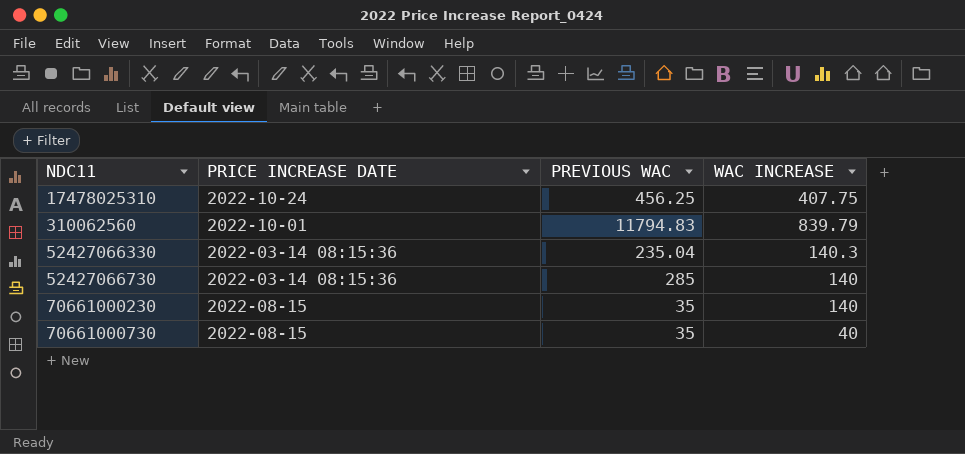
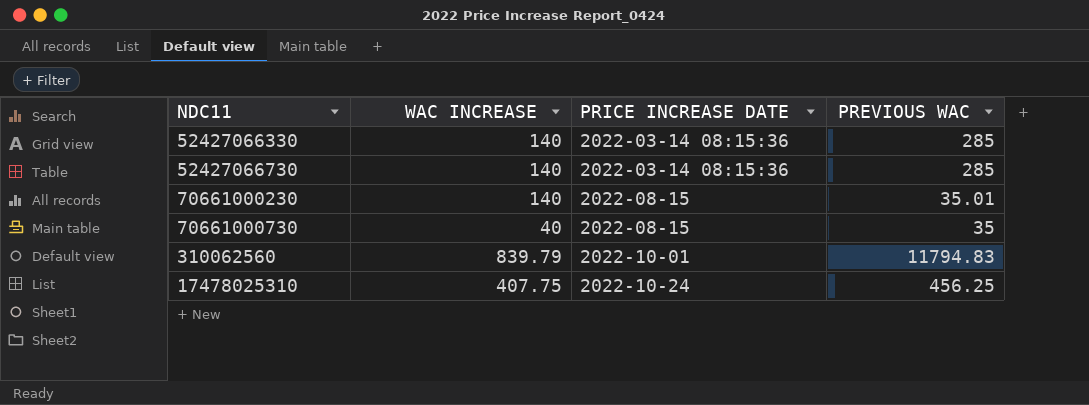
row order: none -> PRICE INCREASE DATE ascending
column WAC INCREASE | position: 4 -> 2
52427066330 | WAC INCREASE: 140.3 -> 140
52427066330 | PREVIOUS WAC: 235.04 -> 285
70661000230 | PREVIOUS WAC: 35 -> 35.01

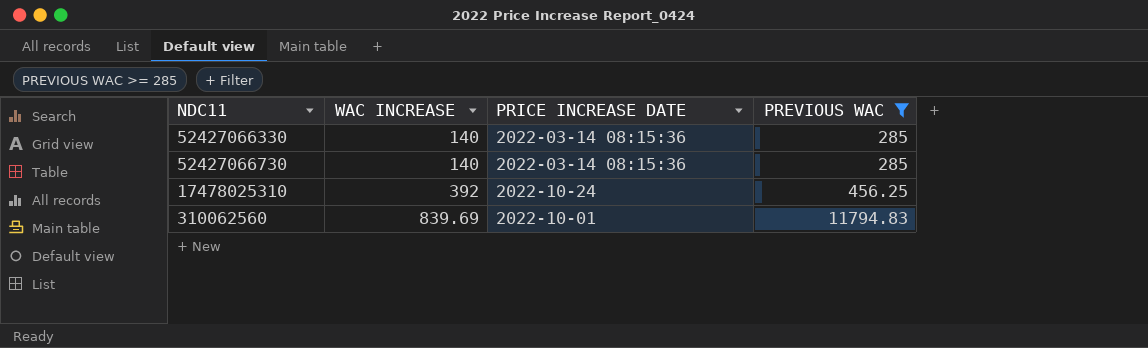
filter: none -> PREVIOUS WAC >= 285
row order: PRICE INCREASE DATE ascending -> WAC INCREASE ascending
17478025310 | WAC INCREASE: 407.75 -> 392
310062560 | WAC INCREASE: 839.79 -> 839.69

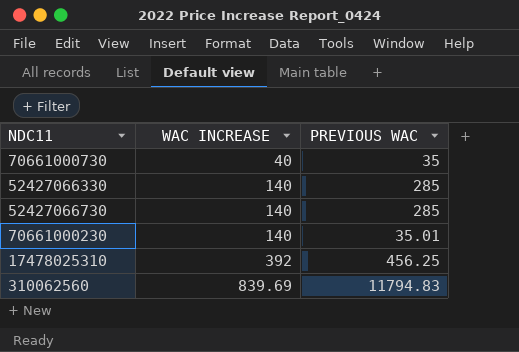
filter: PREVIOUS WAC >= 285 -> none
column PRICE INCREASE DATE | position: 3 -> none

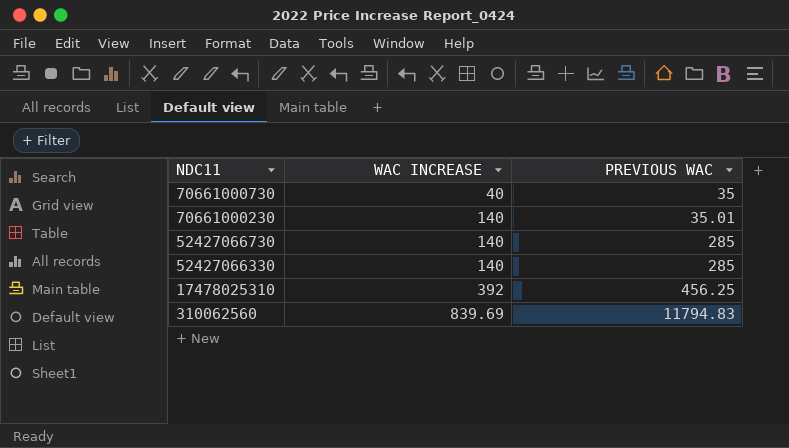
row order: WAC INCREASE ascending -> NDC11 descending

